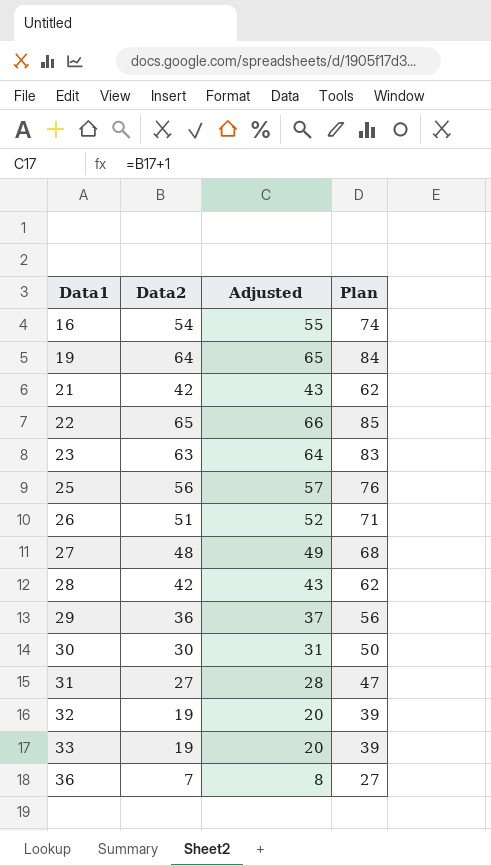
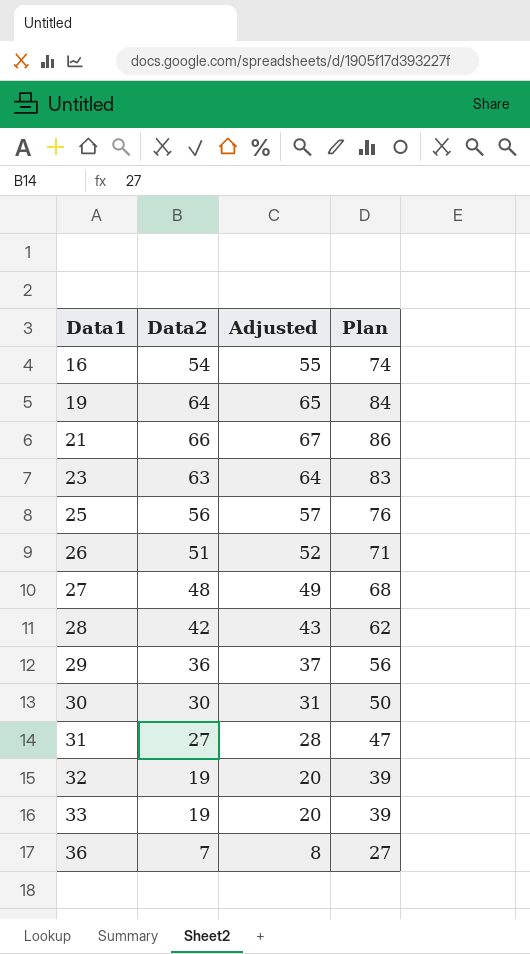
row 22: 65 | 66 | 85 -> none
21 | Data2: 42 -> 66
21 | Adjusted: 43 -> 67
21 | Plan: 62 -> 86

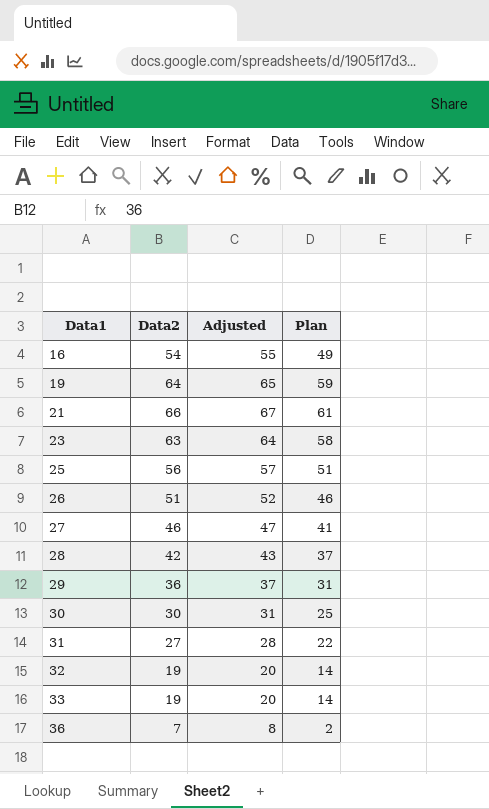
column Plan | formula: [Data2] + 20 -> [Data2] - 5
27 | Data2: 48 -> 46
27 | Adjusted: 49 -> 47

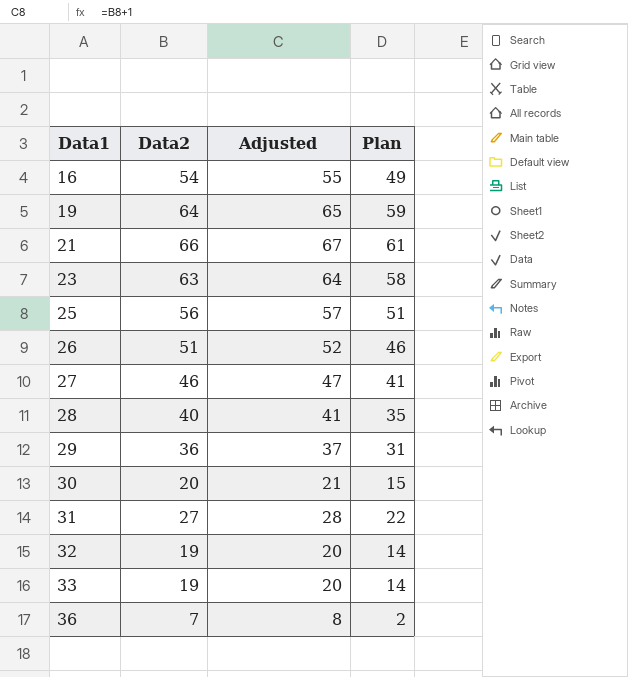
28 | Data2: 42 -> 40
28 | Adjusted: 43 -> 41
28 | Plan: 37 -> 35
30 | Data2: 30 -> 20
30 | Adjusted: 31 -> 21
30 | Plan: 25 -> 15

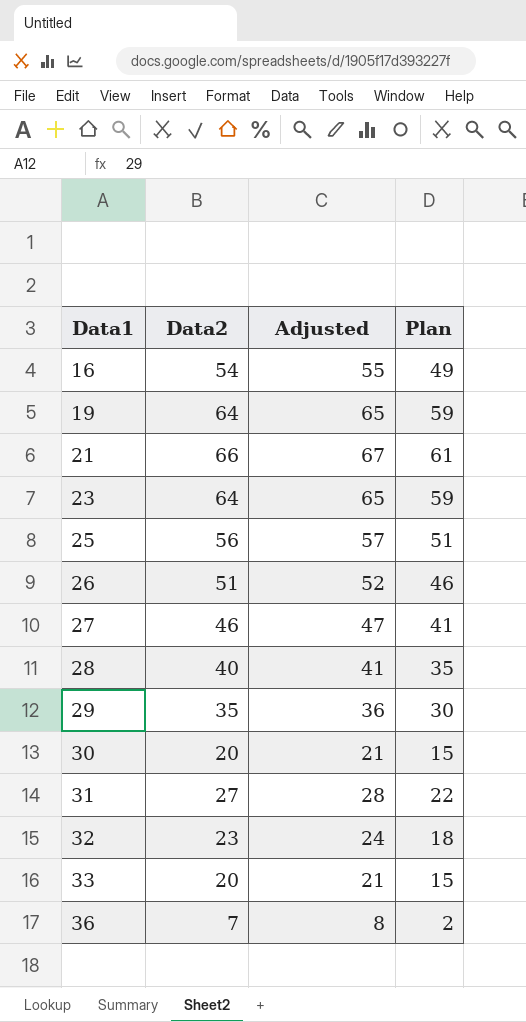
23 | Data2: 63 -> 64
23 | Adjusted: 64 -> 65
23 | Plan: 58 -> 59
29 | Data2: 36 -> 35
29 | Adjusted: 37 -> 36
29 | Plan: 31 -> 30
32 | Data2: 19 -> 23
32 | Adjusted: 20 -> 24
32 | Plan: 14 -> 18
33 | Data2: 19 -> 20
33 | Adjusted: 20 -> 21
33 | Plan: 14 -> 15

